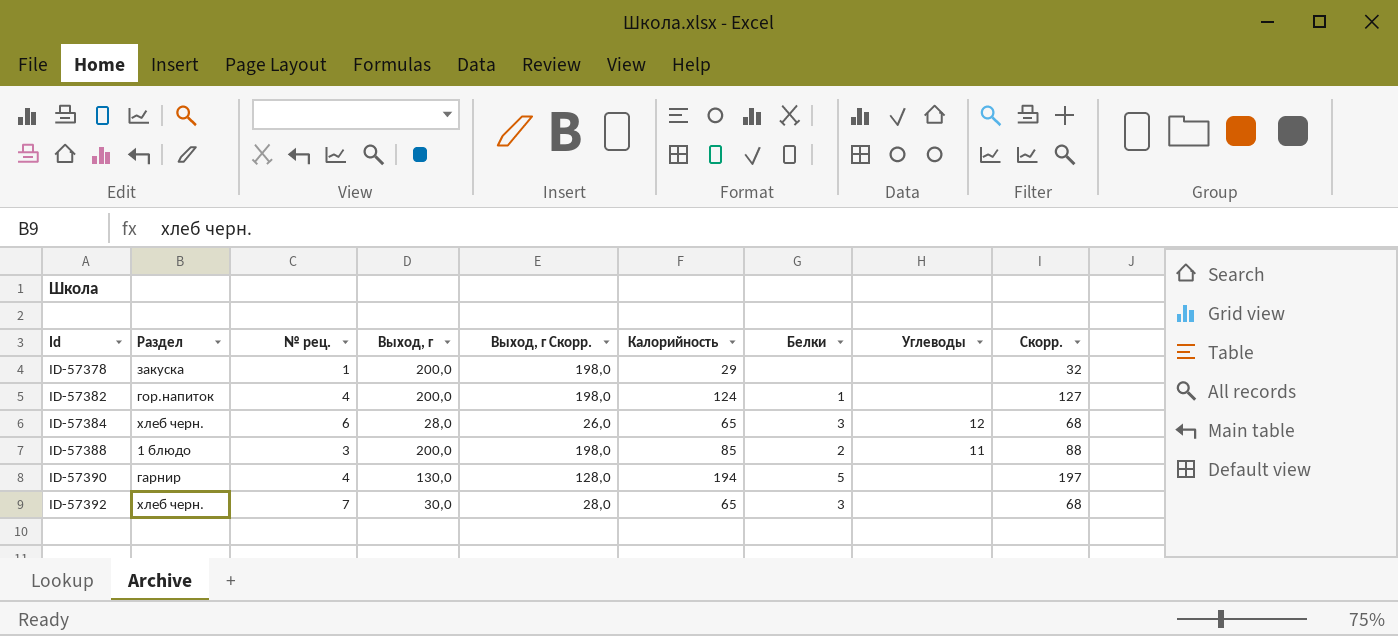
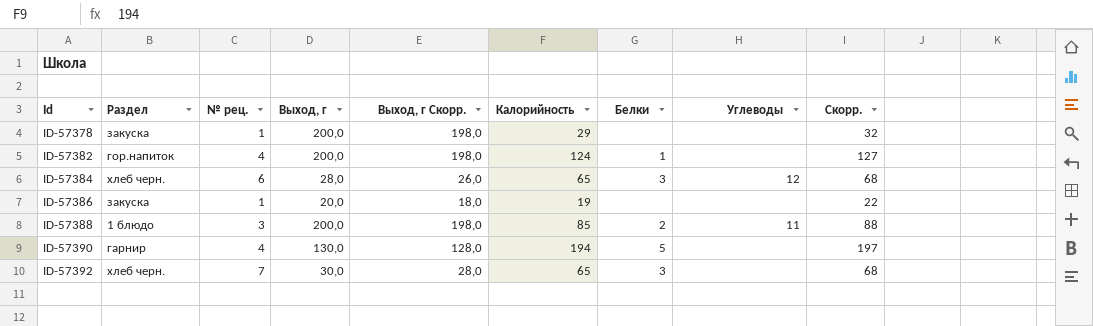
row ID-57386: none -> закуска | 1 | 20,0 | 18,0 | 19 | none | none | 22

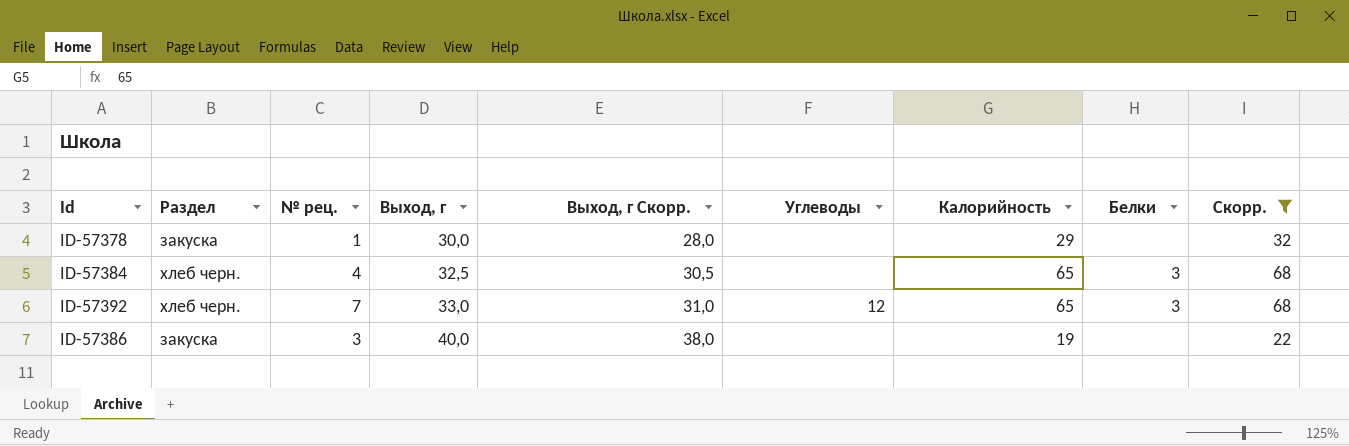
filter: none -> Скорр. <= 68
row order: Id ascending -> Выход, г ascending
column Углеводы | position: 8 -> 6
ID-57378 | Выход, г: 200,0 -> 30,0
ID-57378 | Выход, г Скорр.: 198,0 -> 28,0
ID-57384 | № рец.: 6 -> 4
ID-57384 | Выход, г: 28,0 -> 32,5
ID-57384 | Выход, г Скорр.: 26,0 -> 30,5
ID-57384 | Углеводы: 12 -> none
ID-57392 | Выход, г: 30,0 -> 33,0
ID-57392 | Выход, г Скорр.: 28,0 -> 31,0
ID-57392 | Углеводы: none -> 12
ID-57386 | № рец.: 1 -> 3
ID-57386 | Выход, г: 20,0 -> 40,0
ID-57386 | Выход, г Скорр.: 18,0 -> 38,0

